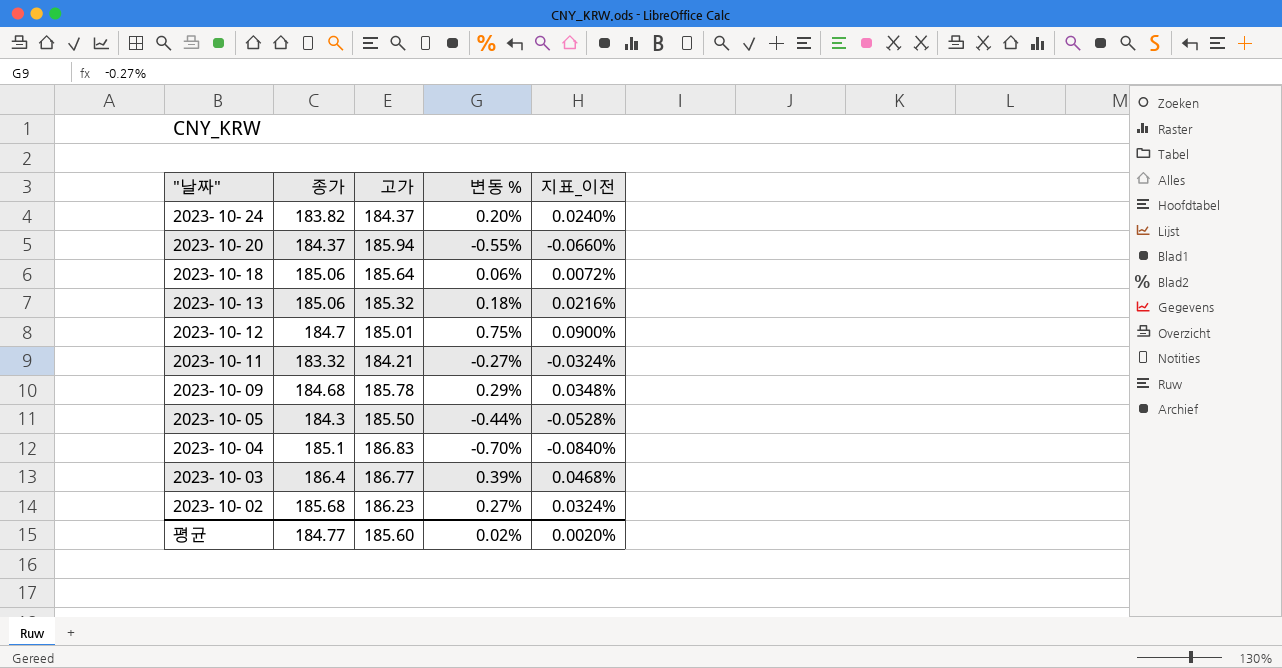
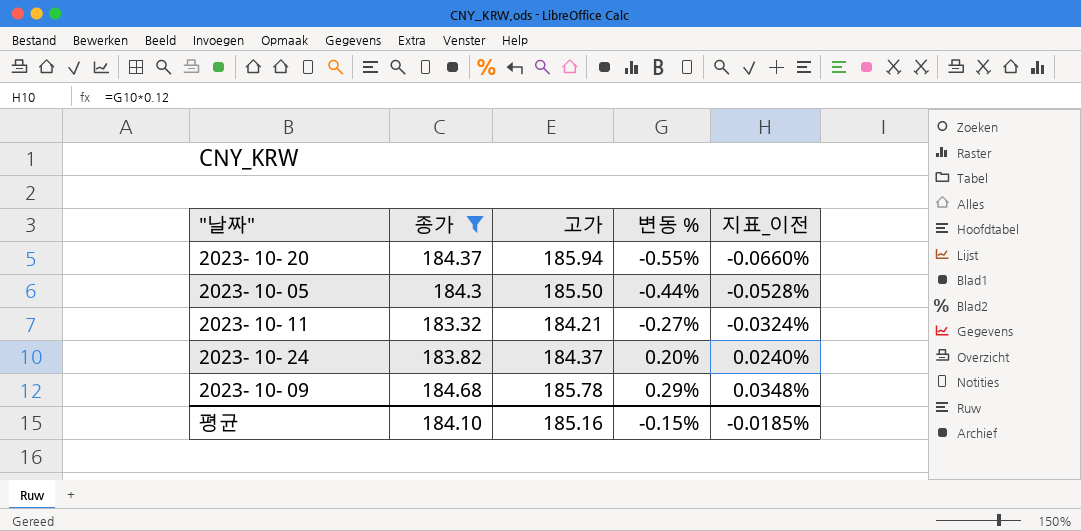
filter: none -> 종가 <= 184.68
row order: "날짜" descending -> 변동 % ascending
평균 | 종가: 184.77 -> 184.10
평균 | 고가: 185.60 -> 185.16
평균 | 변동 %: 0.02% -> -0.15%
평균 | 지표_이전: 0.0020% -> -0.0185%

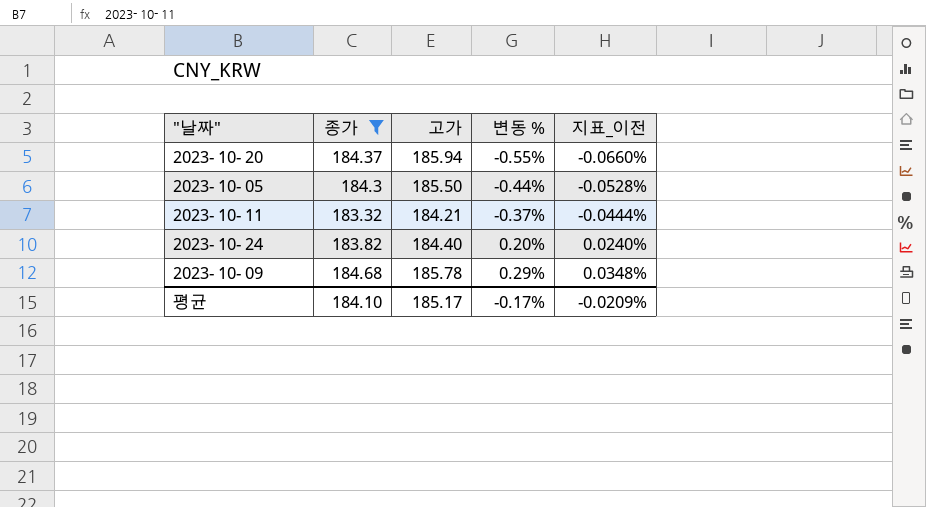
2023- 10- 11 | 변동 %: -0.27% -> -0.37%
2023- 10- 11 | 지표_이전: -0.0324% -> -0.0444%
2023- 10- 24 | 고가: 184.37 -> 184.40
평균 | 고가: 185.16 -> 185.17
평균 | 변동 %: -0.15% -> -0.17%
평균 | 지표_이전: -0.0185% -> -0.0209%

